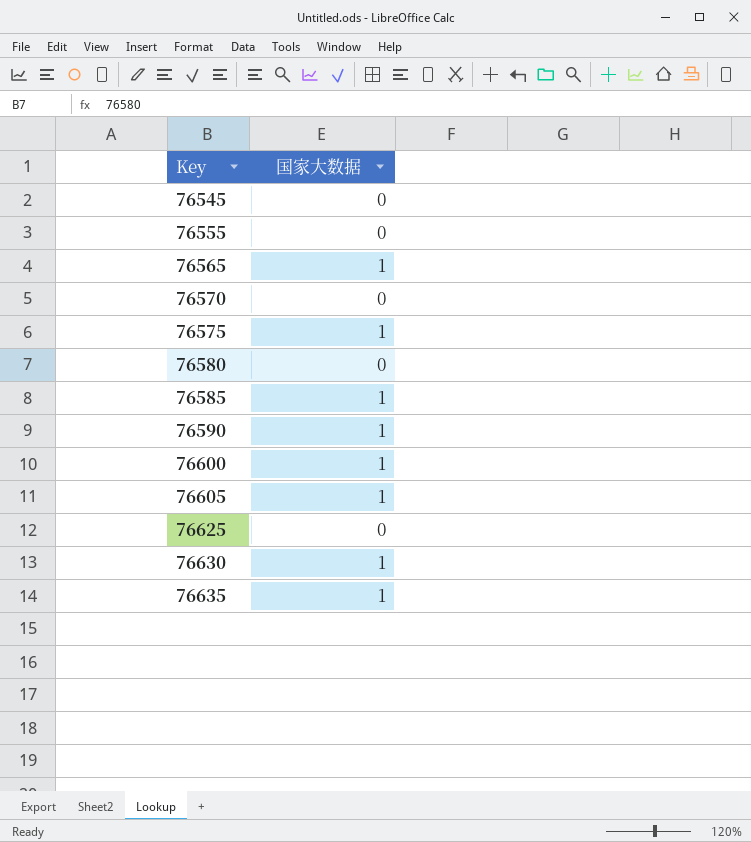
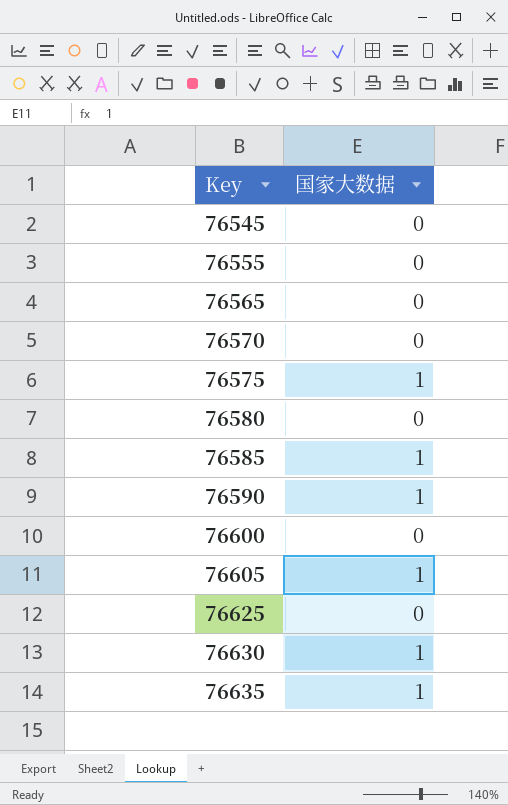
76565 | 国家大数据: 1 -> 0
76600 | 国家大数据: 1 -> 0

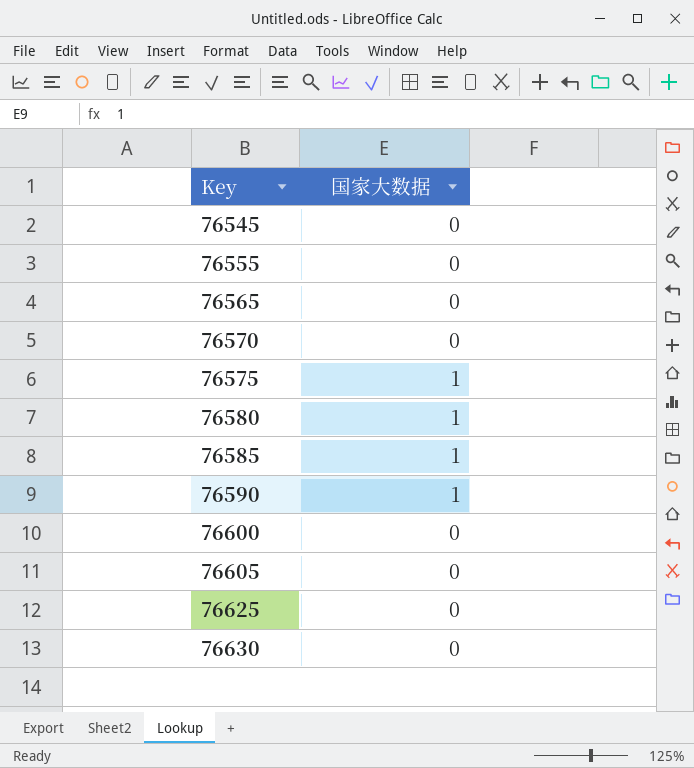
row 76635: 1 -> none
76580 | 国家大数据: 0 -> 1
76605 | 国家大数据: 1 -> 0
76630 | 国家大数据: 1 -> 0

